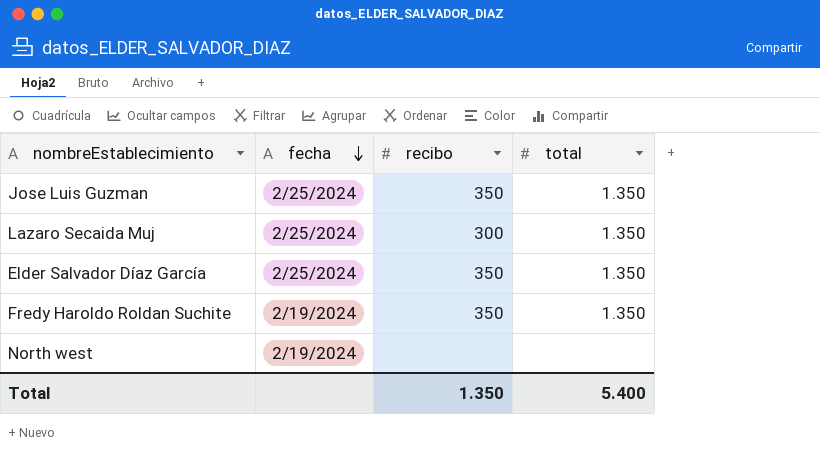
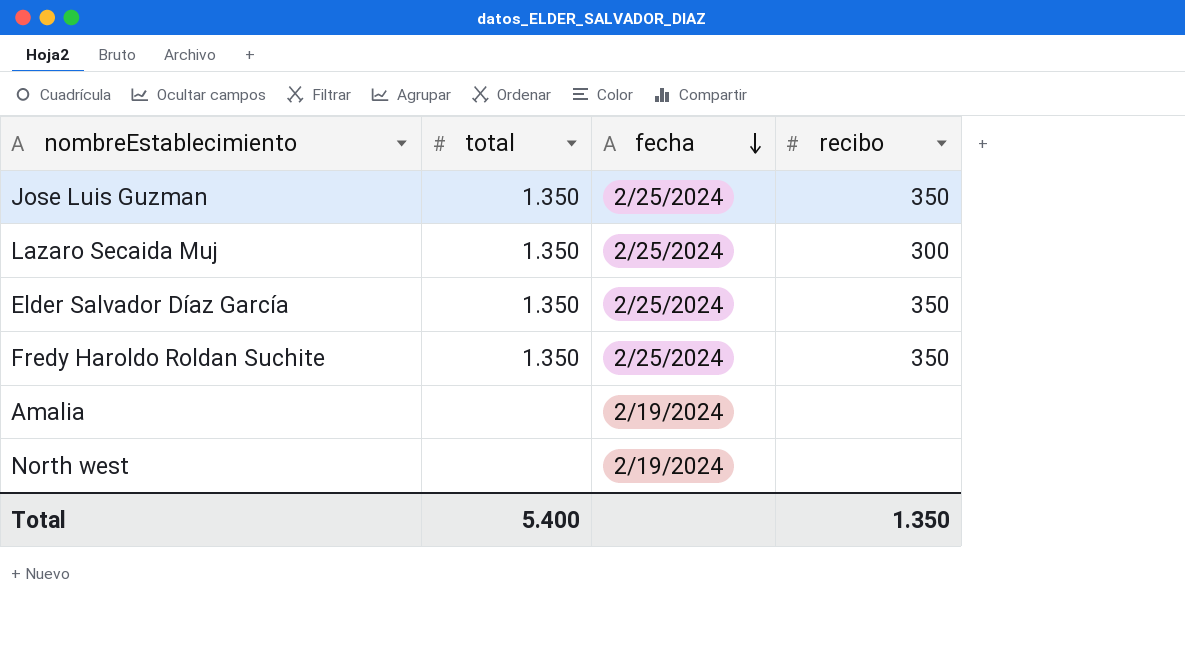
column total | position: 4 -> 2
Fredy Haroldo Roldan Suchite | fecha: 2/19/2024 -> 2/25/2024
row Amalia: none -> none | 2/19/2024 | none

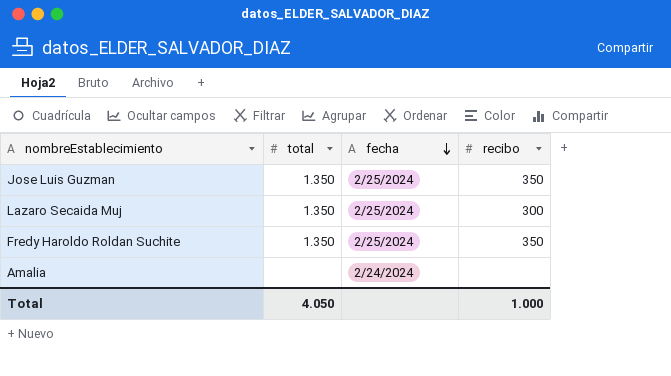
row Elder Salvador Díaz García: 1.350 | 2/25/2024 | 350 -> none
row North west: none | 2/19/2024 | none -> none
Amalia | fecha: 2/19/2024 -> 2/24/2024
Total | total: 5.400 -> 4.050
Total | recibo: 1.350 -> 1.000

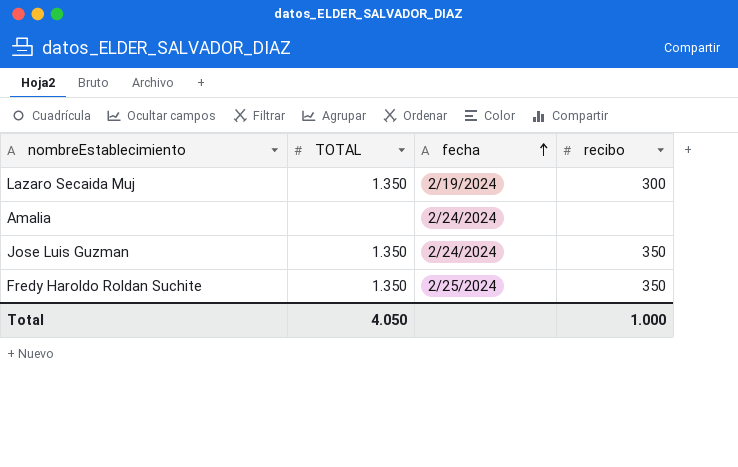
row order: fecha descending -> fecha ascending
column name: total -> TOTAL
Lazaro Secaida Muj | fecha: 2/25/2024 -> 2/19/2024
Jose Luis Guzman | fecha: 2/25/2024 -> 2/24/2024

